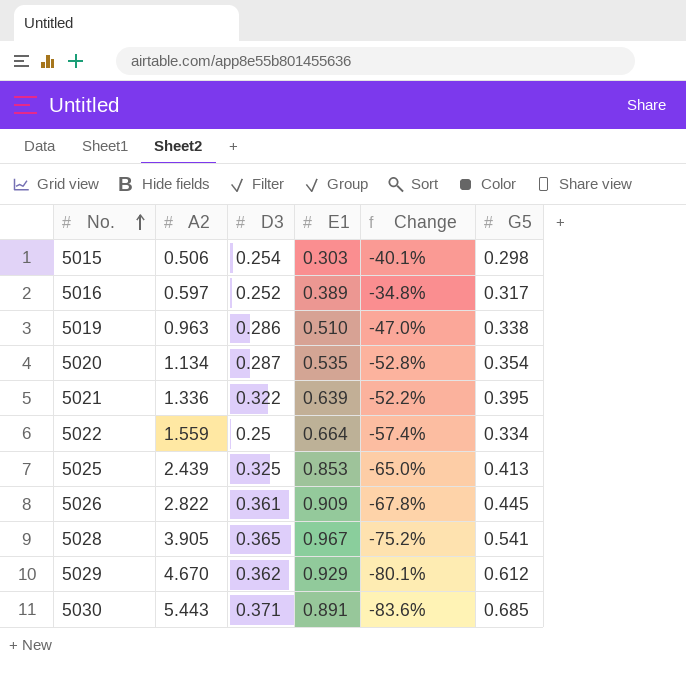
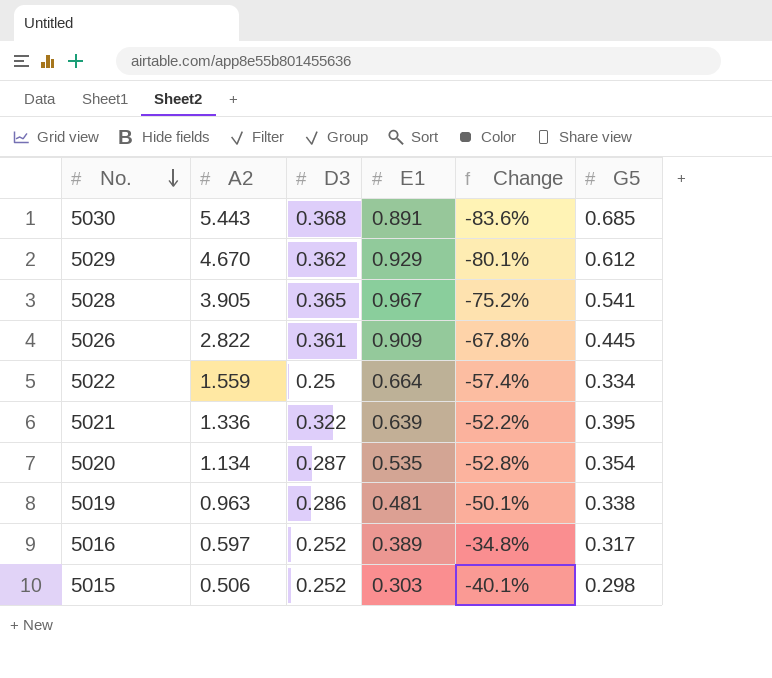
row order: No. ascending -> No. descending
row 5025: 2.439 | 0.325 | 0.853 | -65.0% | 0.413 -> none
5030 | D3: 0.371 -> 0.368
5019 | E1: 0.510 -> 0.481
5019 | Change: -47.0% -> -50.1%
5015 | D3: 0.254 -> 0.252

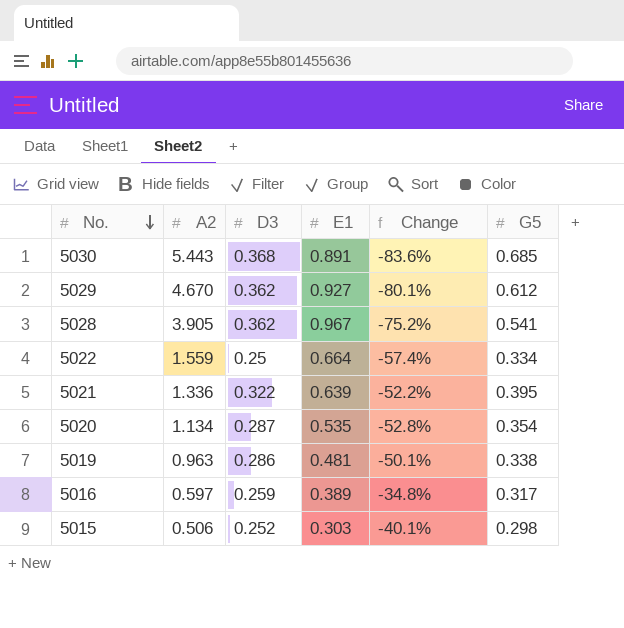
row 5026: 2.822 | 0.361 | 0.909 | -67.8% | 0.445 -> none
5029 | E1: 0.929 -> 0.927
5028 | D3: 0.365 -> 0.362
5016 | D3: 0.252 -> 0.259

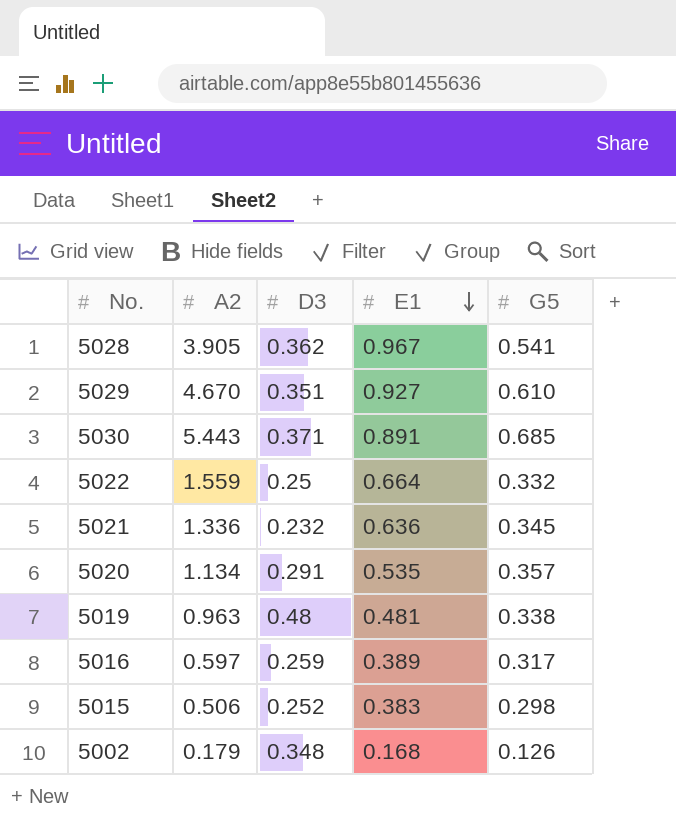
row order: No. descending -> E1 descending
column Change | formula: ([E1] - [A2]) / [A2] -> none
5029 | D3: 0.362 -> 0.351
5029 | G5: 0.612 -> 0.610
5030 | D3: 0.368 -> 0.371
5022 | G5: 0.334 -> 0.332
5021 | D3: 0.322 -> 0.232
5021 | E1: 0.639 -> 0.636
5021 | G5: 0.395 -> 0.345
5020 | D3: 0.287 -> 0.291
5020 | G5: 0.354 -> 0.357
5019 | D3: 0.286 -> 0.48
5015 | E1: 0.303 -> 0.383
row 5002: none -> 0.179 | 0.348 | 0.168 | 0.126

